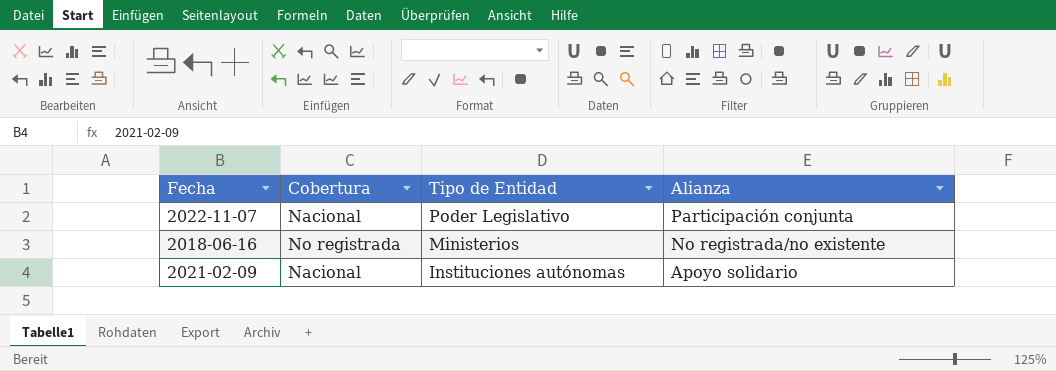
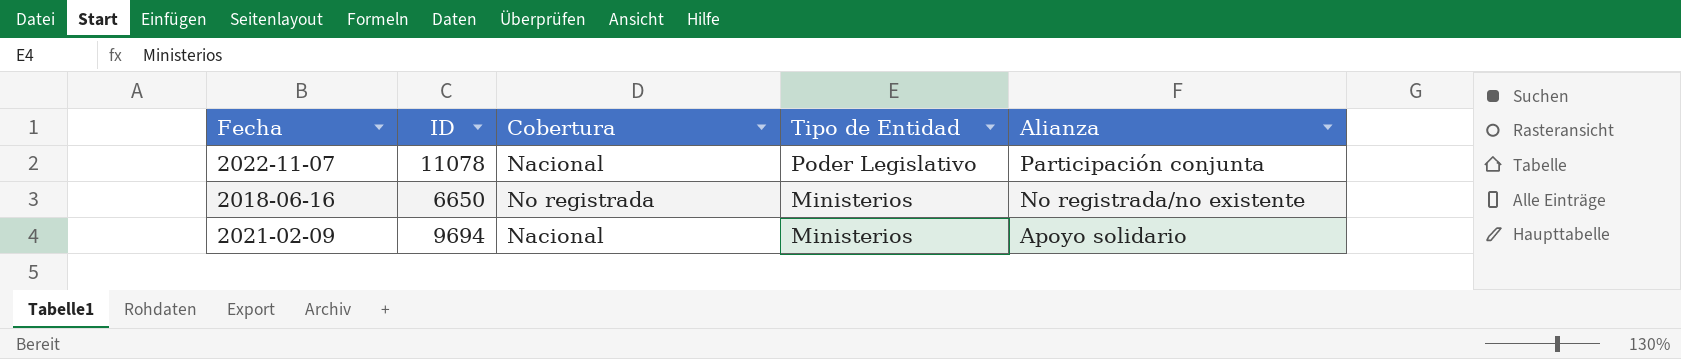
column ID | position: none -> 2
2021-02-09 | Tipo de Entidad: Instituciones autónomas -> Ministerios

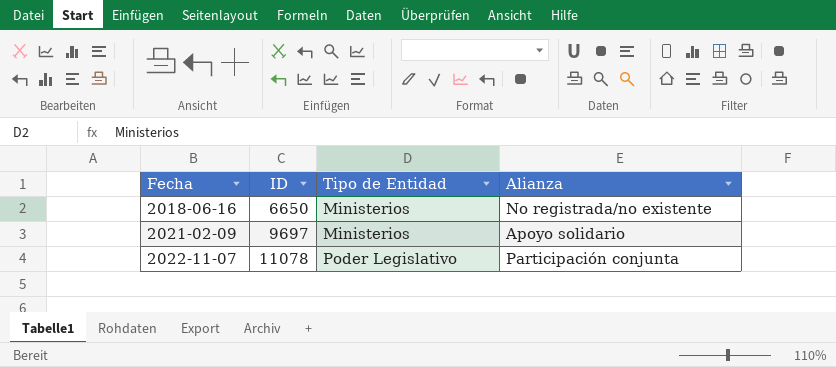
row order: Tipo de Entidad descending -> Fecha ascending
column Cobertura | position: 3 -> none
2021-02-09 | ID: 9694 -> 9697

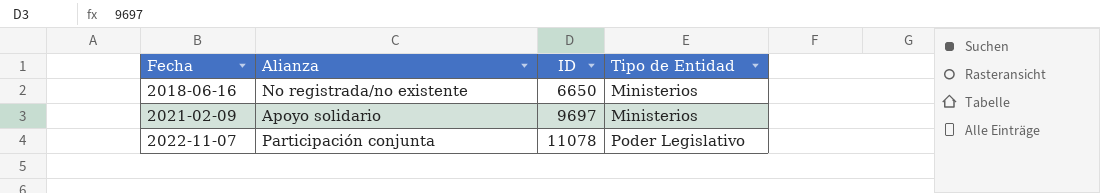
column Alianza | position: 4 -> 2

